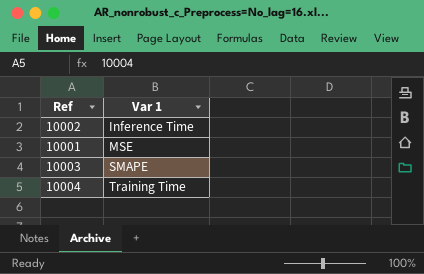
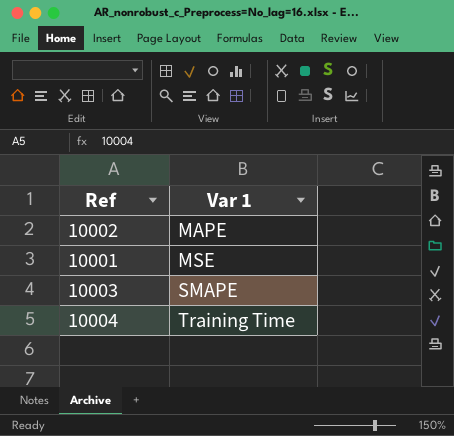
10002 | Var 1: Inference Time -> MAPE

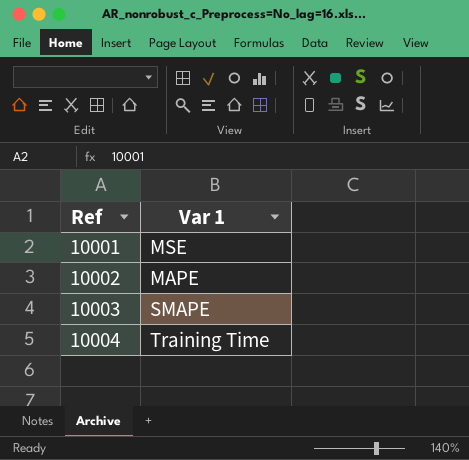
row order: Var 1 ascending -> Ref ascending

